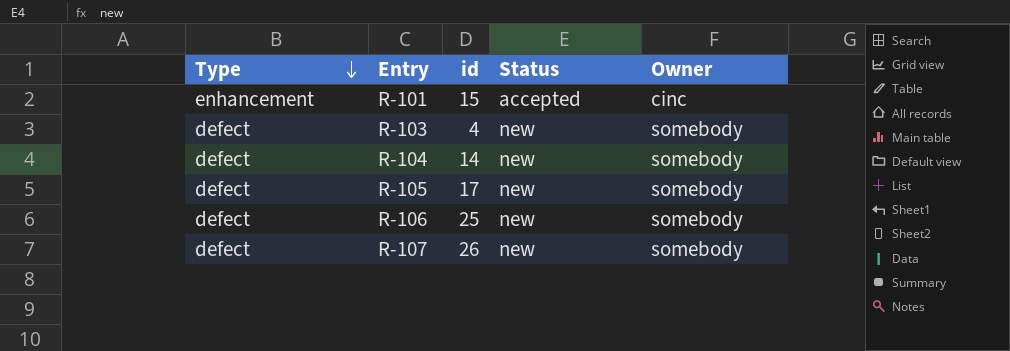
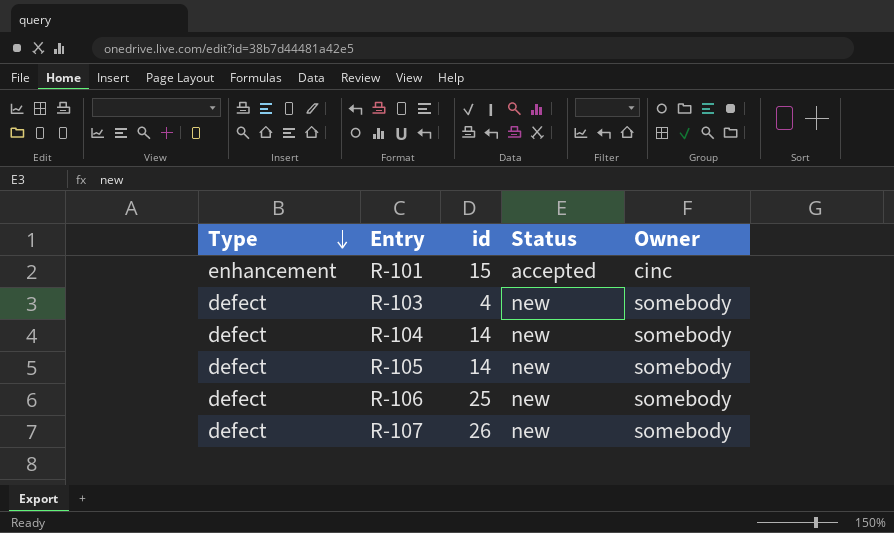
R-105 | id: 17 -> 14

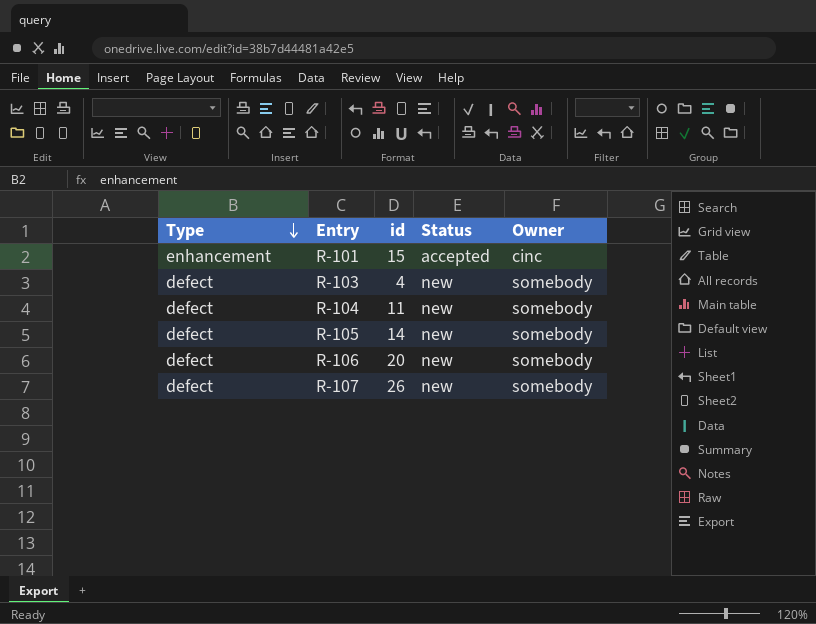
R-104 | id: 14 -> 11
R-106 | id: 25 -> 20

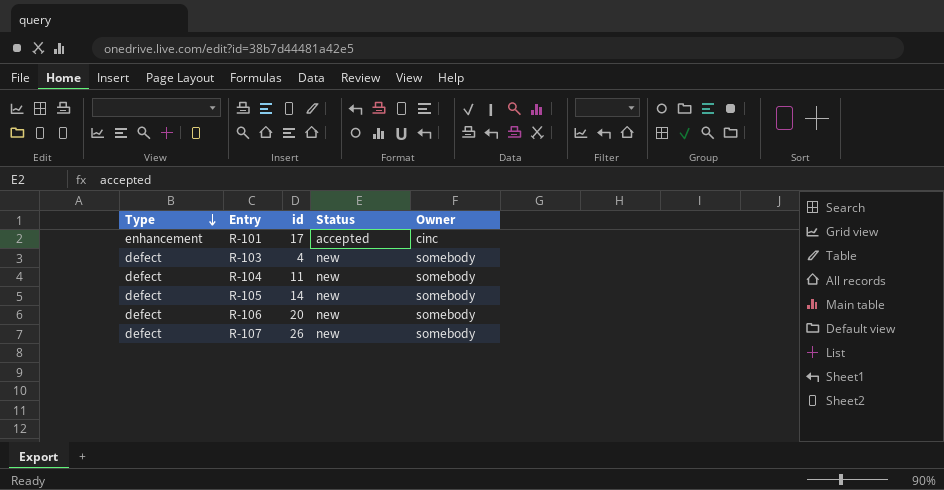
R-101 | id: 15 -> 17

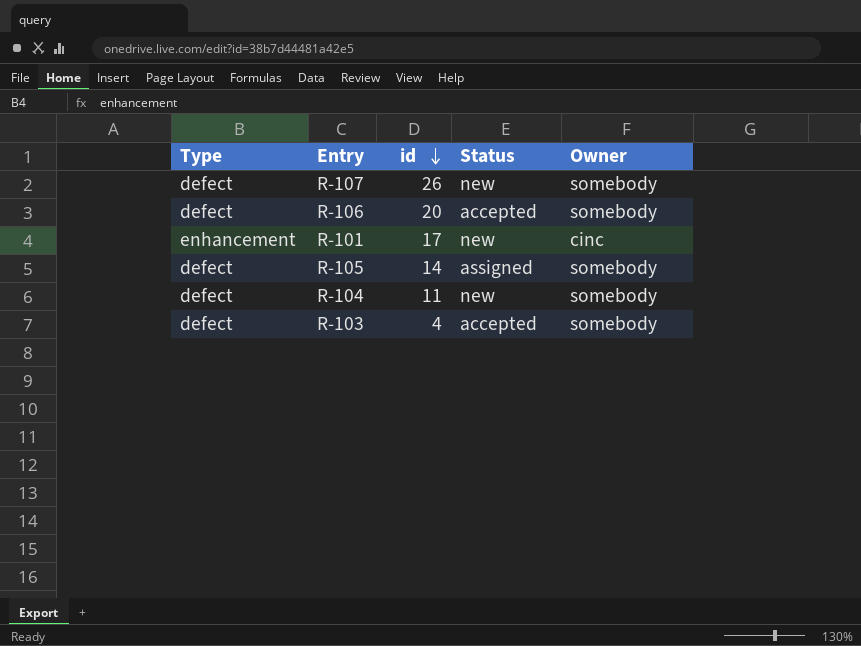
row order: Type descending -> id descending
R-106 | Status: new -> accepted
R-101 | Status: accepted -> new
R-105 | Status: new -> assigned
R-103 | Status: new -> accepted

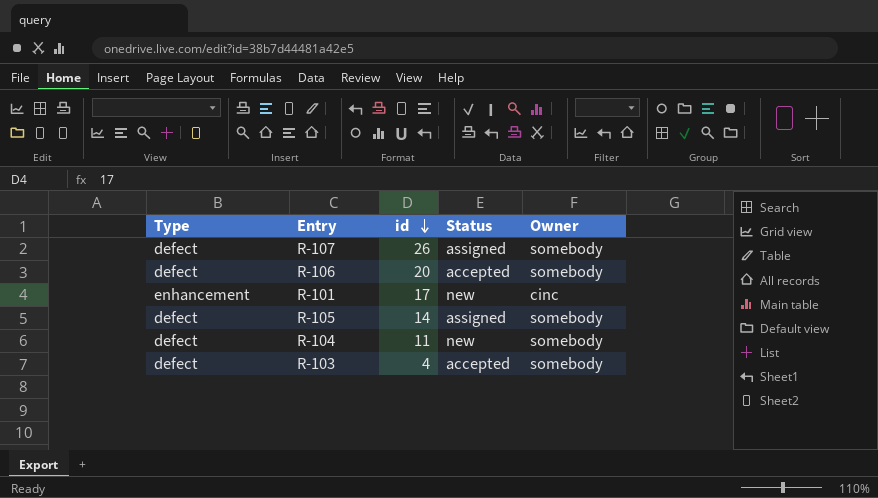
R-107 | Status: new -> assigned

